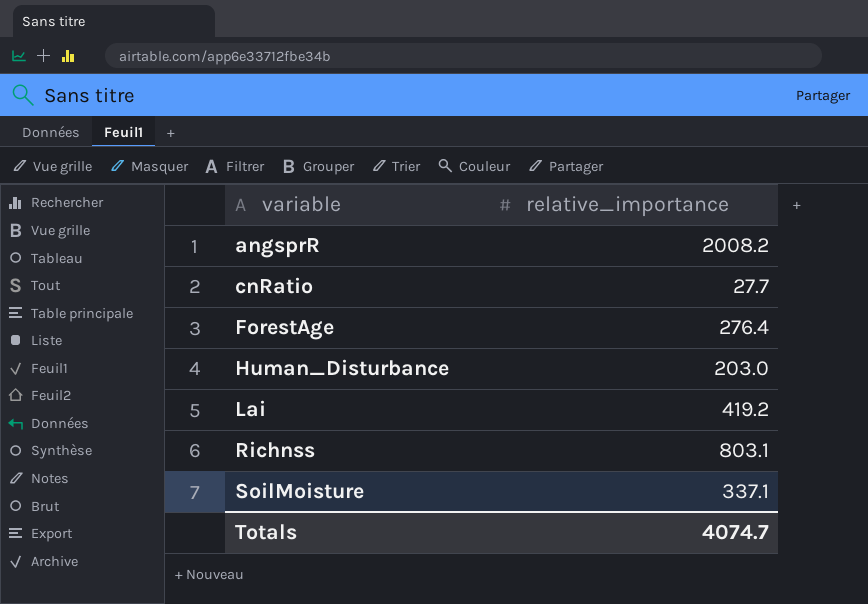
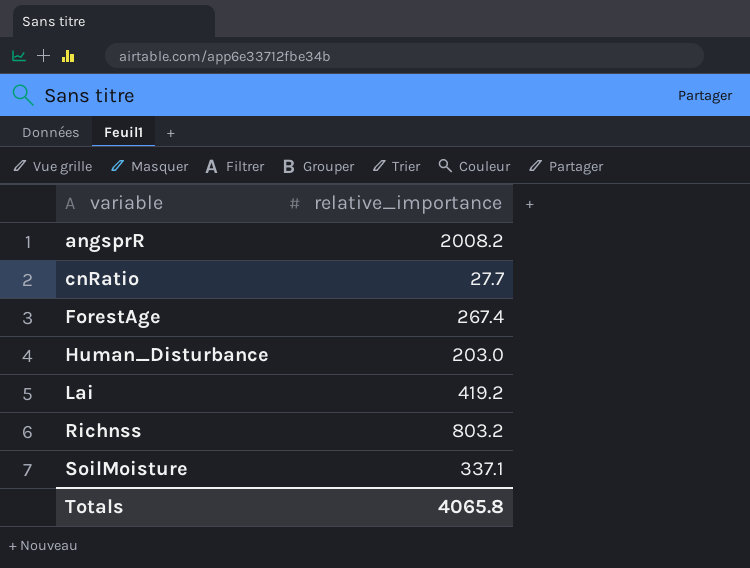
ForestAge | relative_importance: 276.4 -> 267.4
Richnss | relative_importance: 803.1 -> 803.2
Totals | relative_importance: 4074.7 -> 4065.8

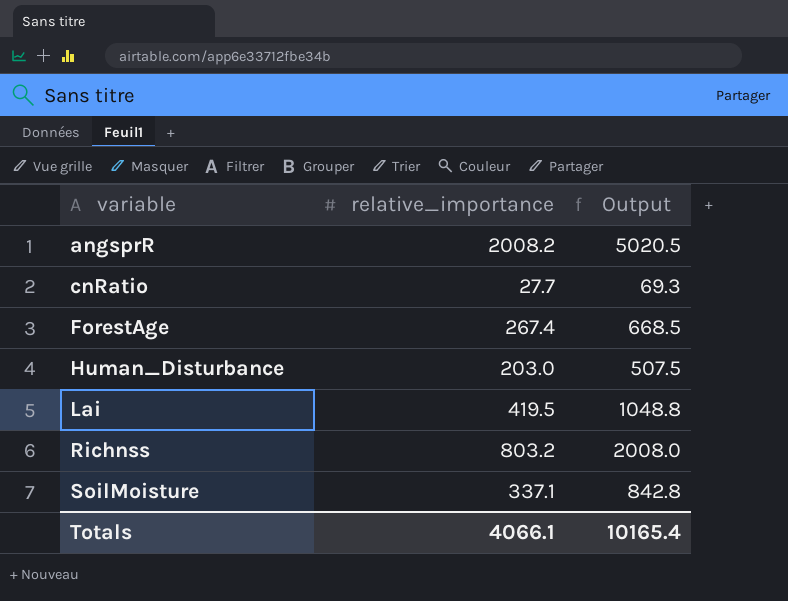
column Output | formula: none -> [relative_importance] * 2.5
Lai | relative_importance: 419.2 -> 419.5
Totals | relative_importance: 4065.8 -> 4066.1

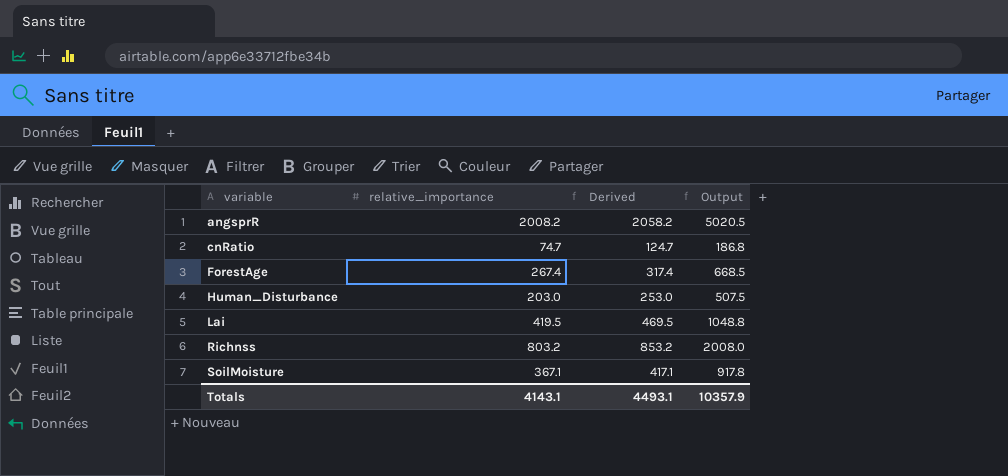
column Derived | formula: none -> [relative_importance] + 50
cnRatio | relative_importance: 27.7 -> 74.7
cnRatio | Output: 69.3 -> 186.8
SoilMoisture | relative_importance: 337.1 -> 367.1
SoilMoisture | Output: 842.8 -> 917.8
Totals | relative_importance: 4066.1 -> 4143.1
Totals | Output: 10165.4 -> 10357.9

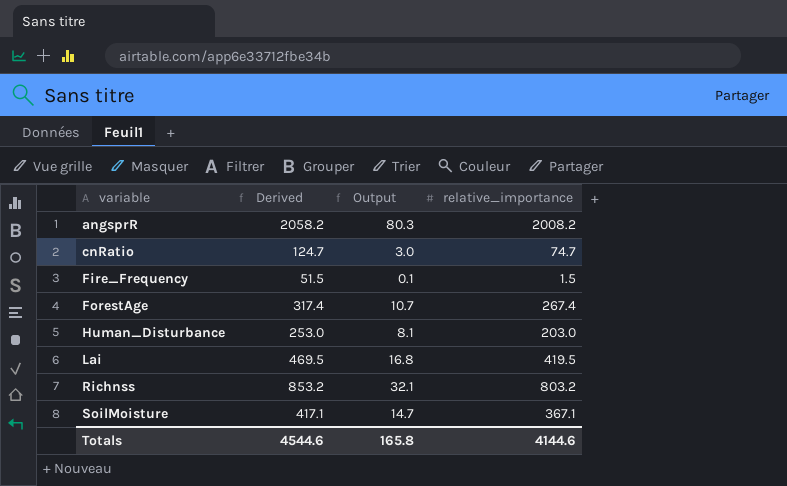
column Output | formula: [relative_importance] * 2.5 -> [relative_importance] * 0.04
column relative_importance | position: 2 -> 4
row Fire_Frequency: none -> 51.5 | 0.1 | 1.5
Totals | Derived: 4493.1 -> 4544.6
Totals | Output: 10357.9 -> 165.8
Totals | relative_importance: 4143.1 -> 4144.6

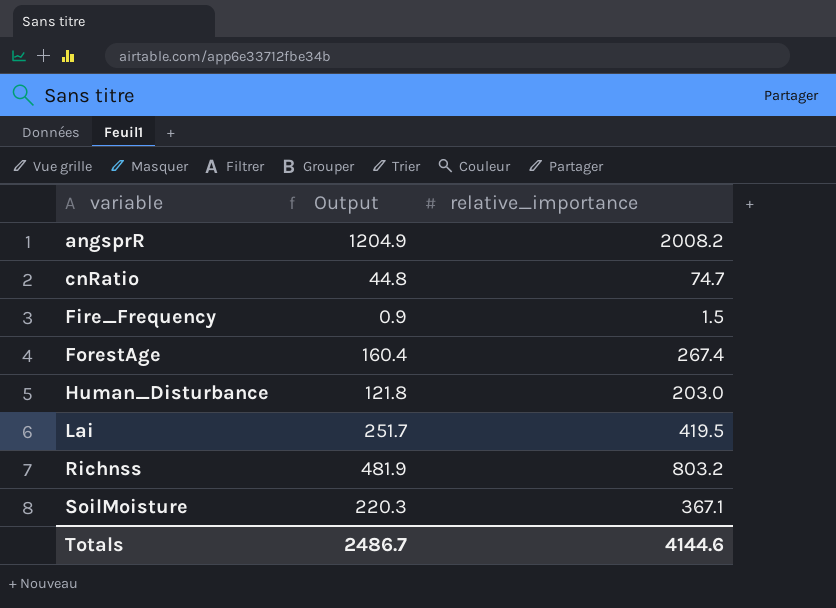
column Derived | formula: [relative_importance] + 50 -> none
column Output | formula: [relative_importance] * 0.04 -> [relative_importance] * 0.6
Totals | Output: 165.8 -> 2486.7

